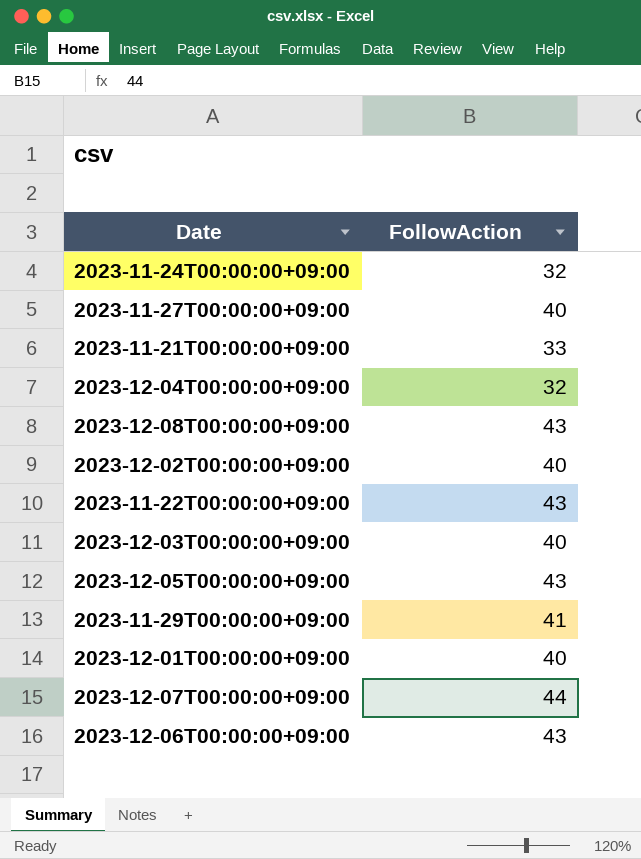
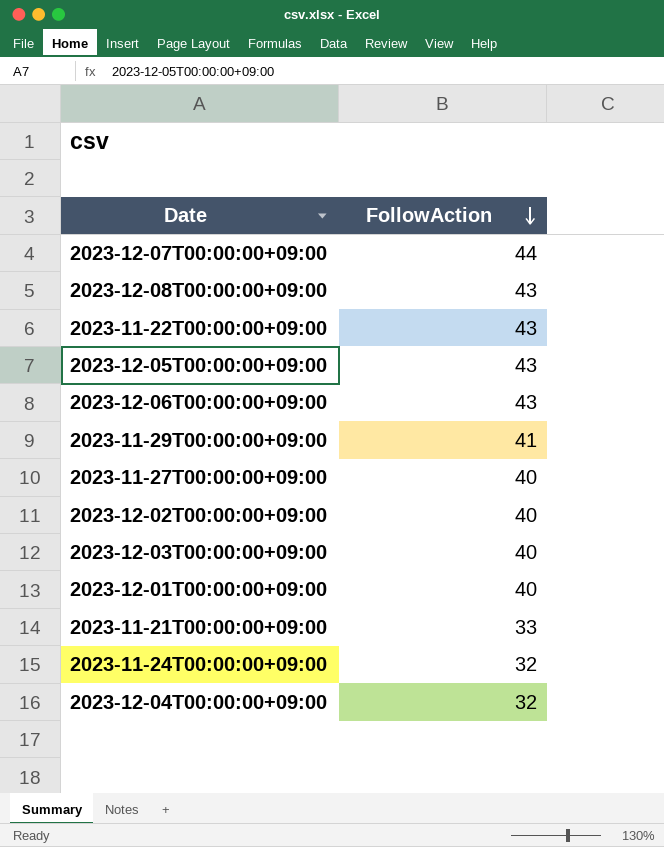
row order: none -> FollowAction descending

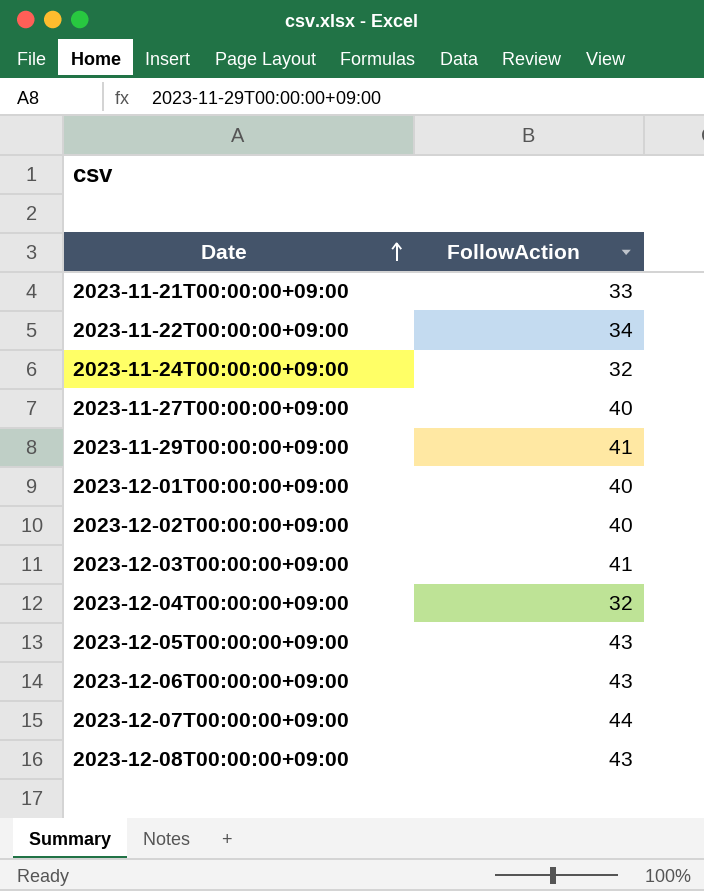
row order: FollowAction descending -> Date ascending
2023-11-22T00:00:00+09:00 | FollowAction: 43 -> 34
2023-12-03T00:00:00+09:00 | FollowAction: 40 -> 41

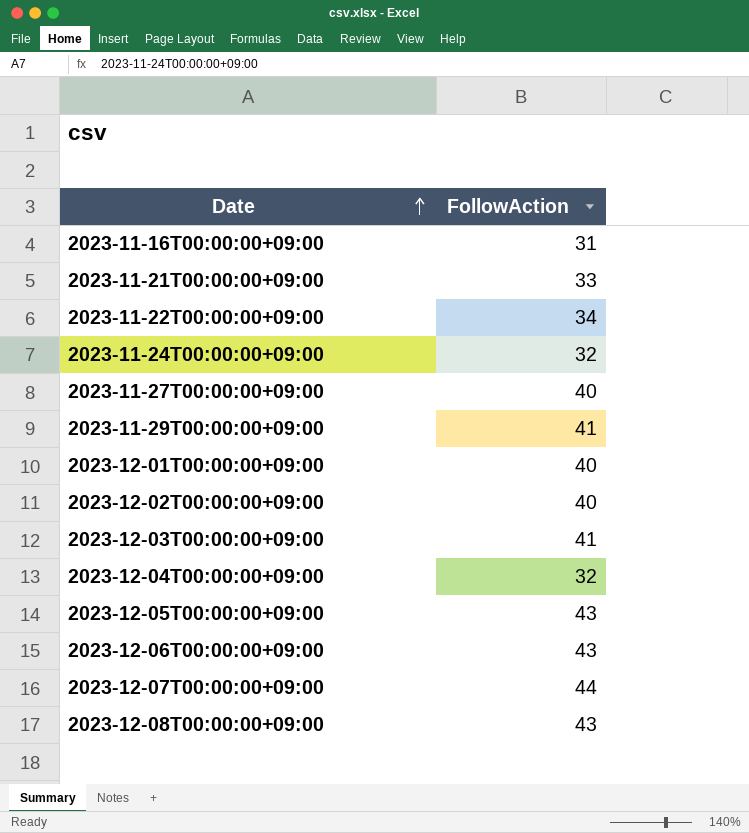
row 2023-11-16T00:00:00+09:00: none -> 31

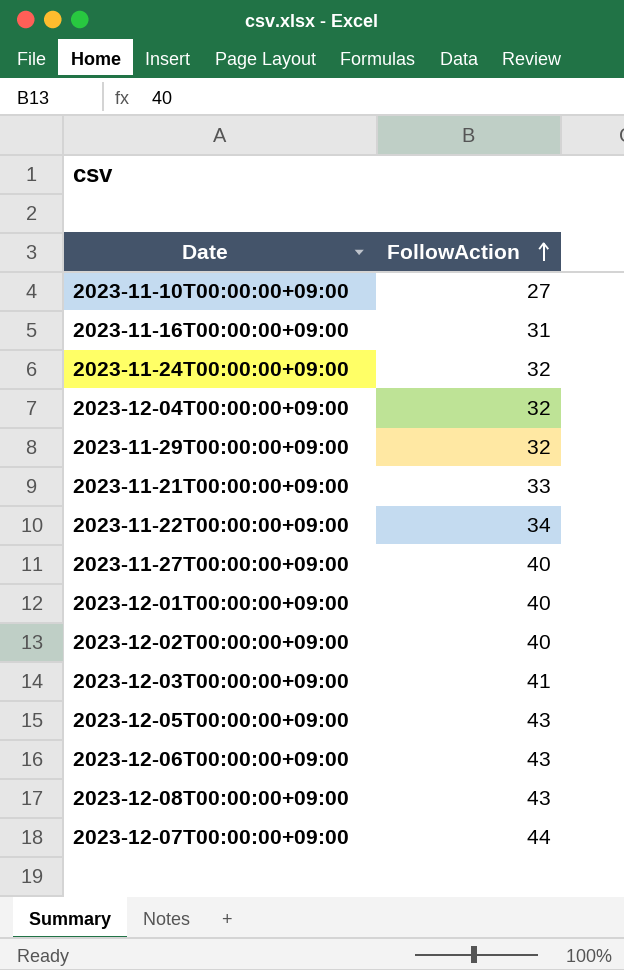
row order: Date ascending -> FollowAction ascending
row 2023-11-10T00:00:00+09:00: none -> 27
2023-11-29T00:00:00+09:00 | FollowAction: 41 -> 32

